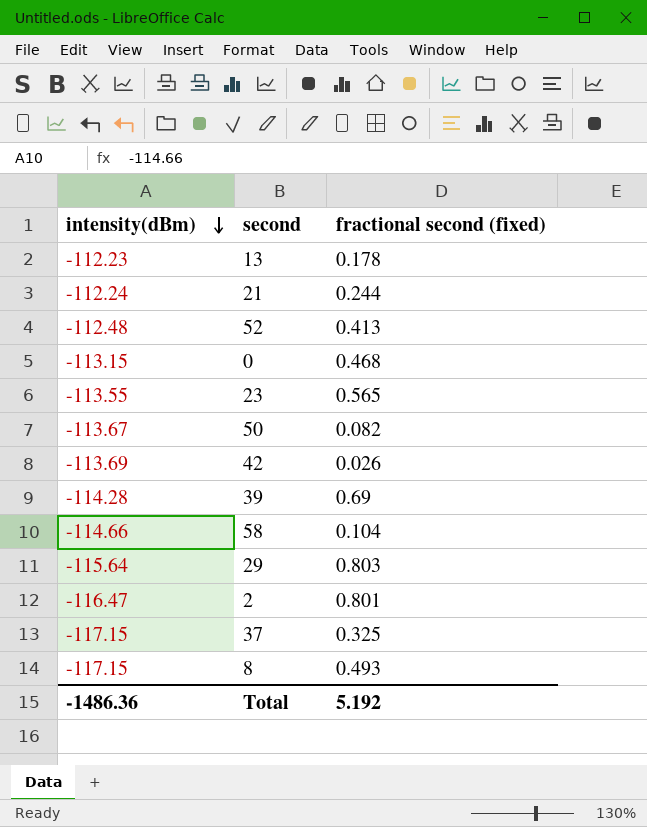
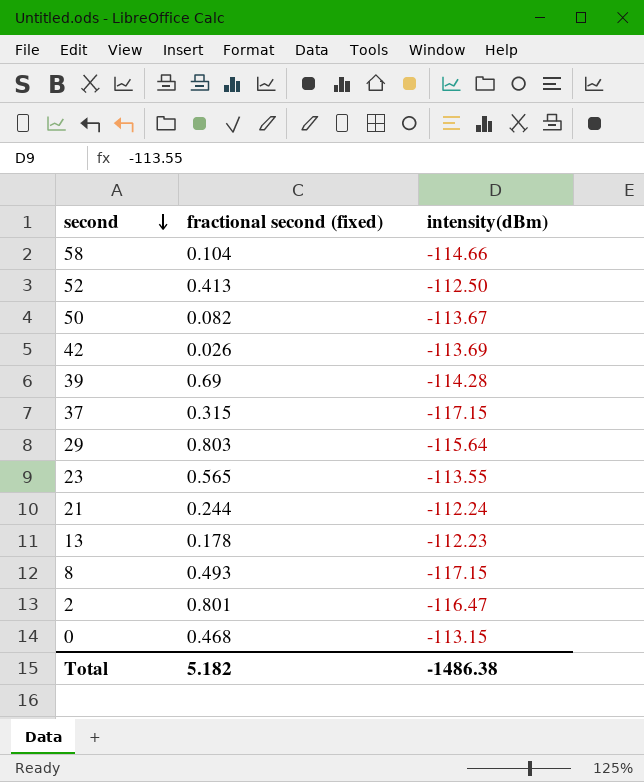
row order: intensity(dBm) descending -> second descending
column intensity(dBm) | position: 1 -> 3
52 | intensity(dBm): -112.48 -> -112.50
37 | fractional second (fixed): 0.325 -> 0.315
Total | fractional second (fixed): 5.192 -> 5.182
Total | intensity(dBm): -1486.36 -> -1486.38

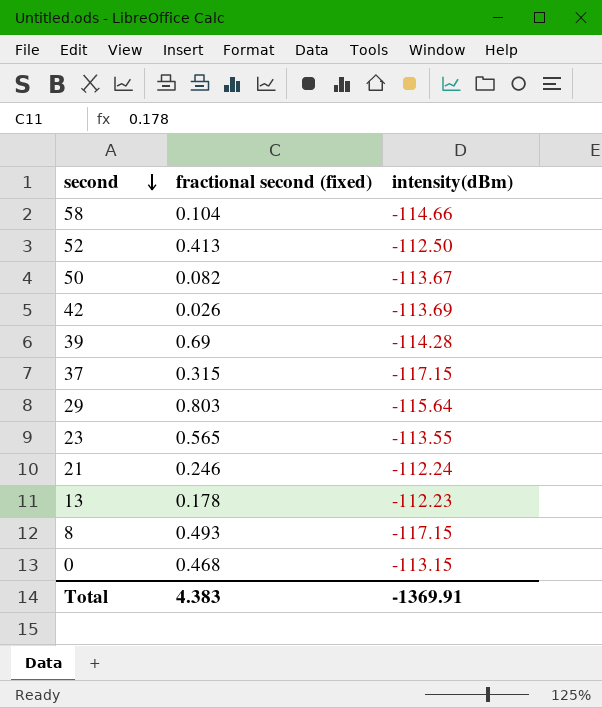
row 2: 0.801 | -116.47 -> none
21 | fractional second (fixed): 0.244 -> 0.246
Total | fractional second (fixed): 5.182 -> 4.383
Total | intensity(dBm): -1486.38 -> -1369.91

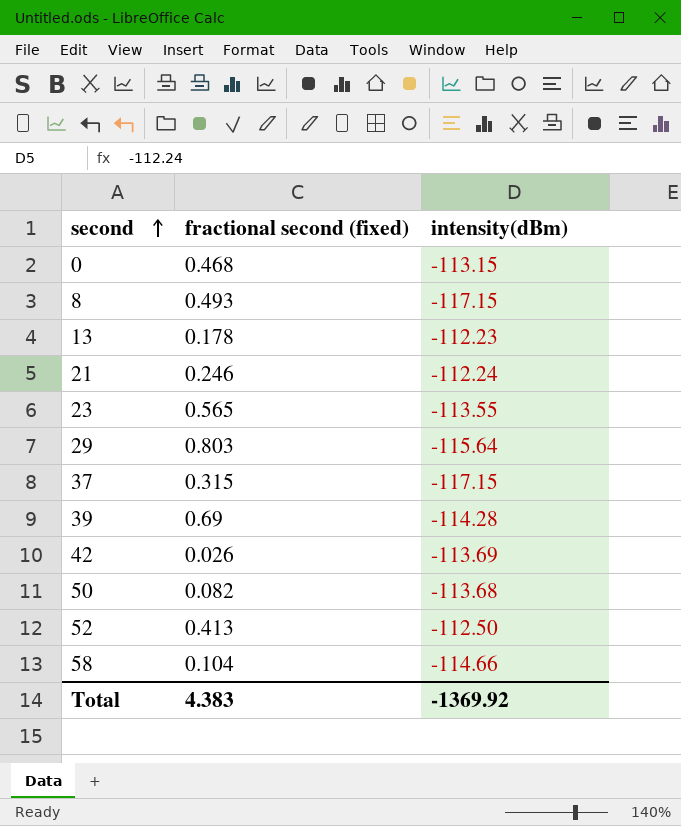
row order: second descending -> second ascending
50 | intensity(dBm): -113.67 -> -113.68
Total | intensity(dBm): -1369.91 -> -1369.92

